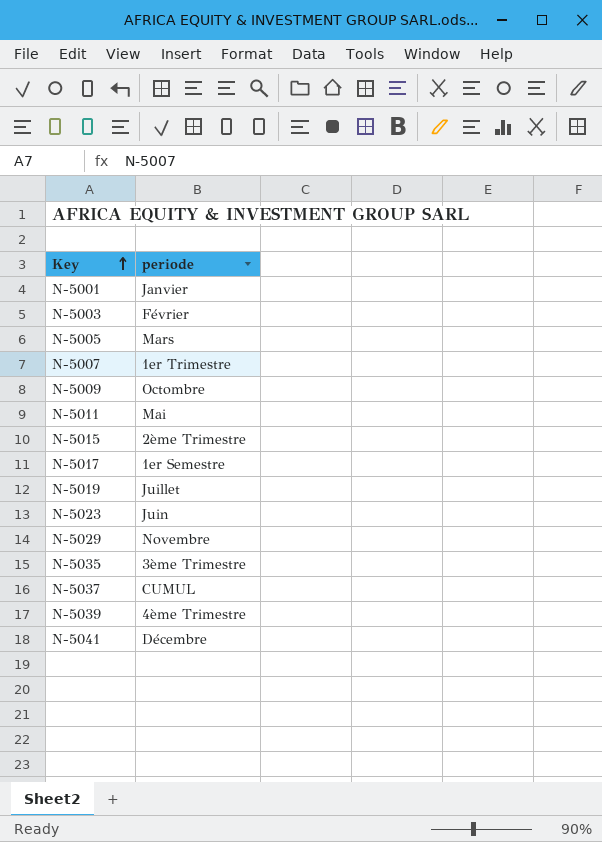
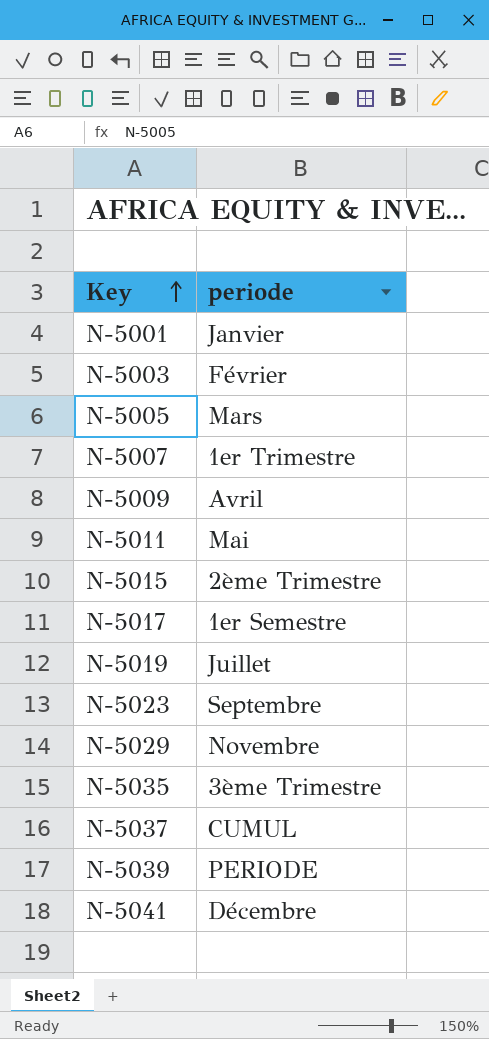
N-5009 | periode: Octombre -> Avril
N-5023 | periode: Juin -> Septembre
N-5039 | periode: 4ème Trimestre -> PERIODE

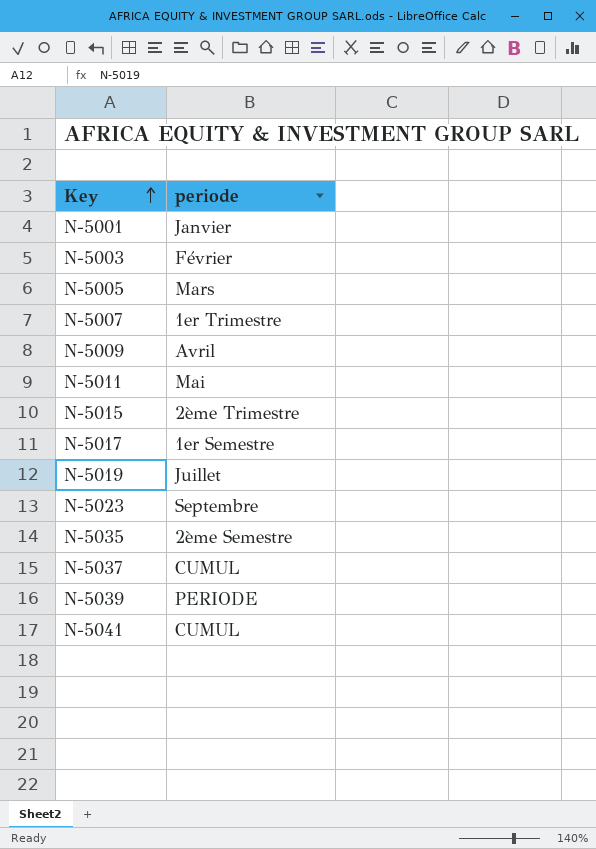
row N-5029: Novembre -> none
N-5035 | periode: 3ème Trimestre -> 2ème Semestre
N-5041 | periode: Décembre -> CUMUL

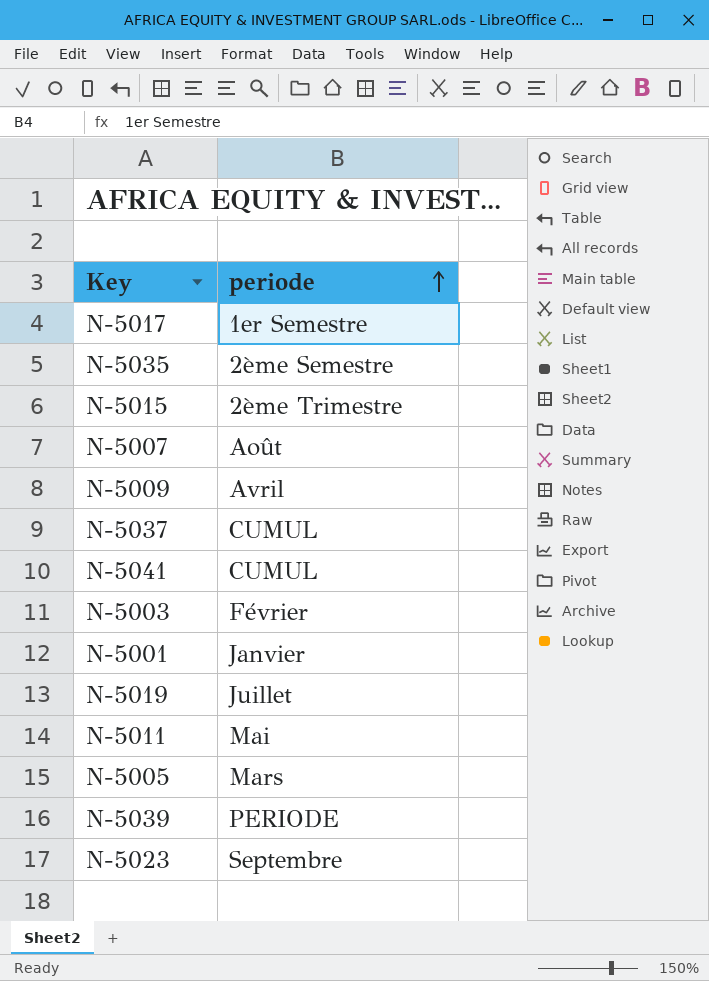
row order: Key ascending -> periode ascending
N-5007 | periode: 1er Trimestre -> Août

